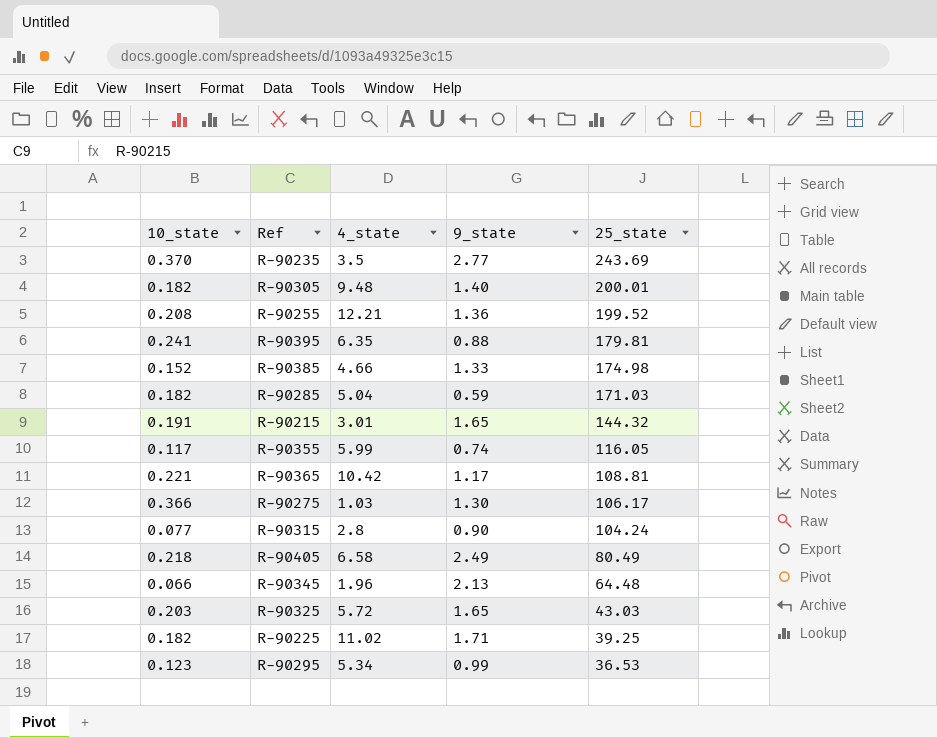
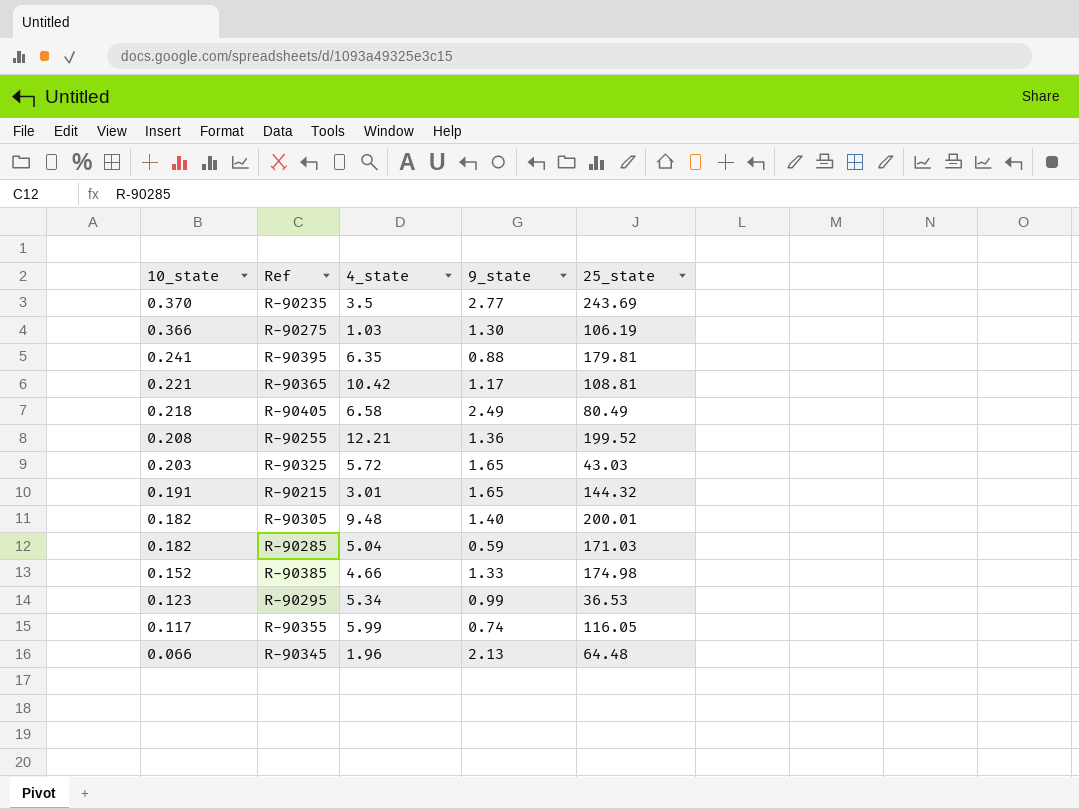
row order: 25_state descending -> 10_state descending
row R-90315: 0.077 | 2.8 | 0.90 | 104.24 -> none
row R-90225: 0.182 | 11.02 | 1.71 | 39.25 -> none
R-90275 | 25_state: 106.17 -> 106.19

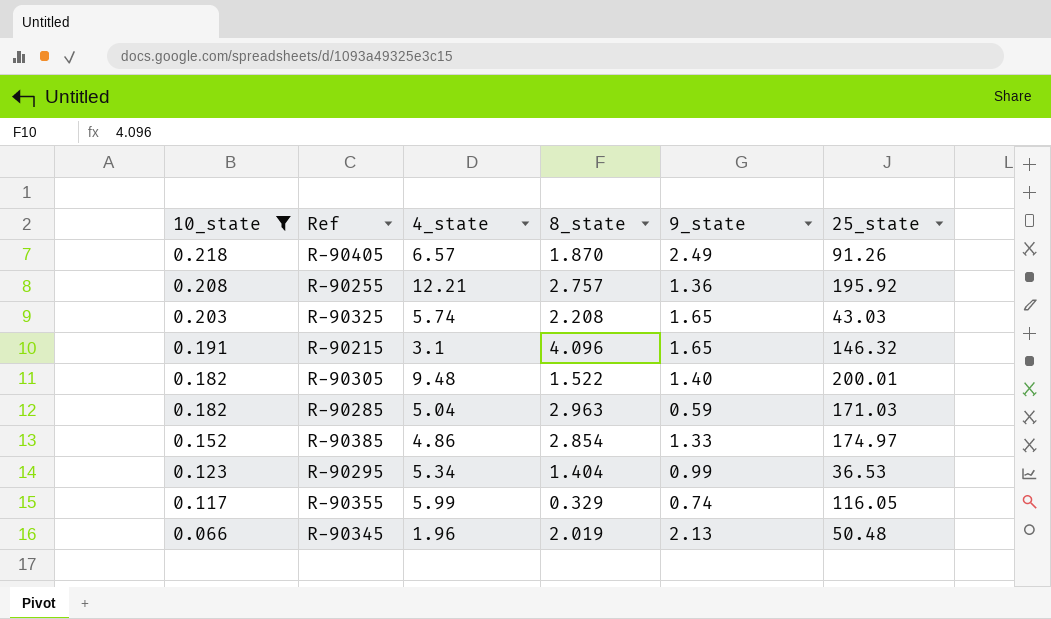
filter: none -> 10_state <= 0.218
column 8_state | position: none -> 4
R-90405 | 4_state: 6.58 -> 6.57
R-90405 | 25_state: 80.49 -> 91.26
R-90255 | 25_state: 199.52 -> 195.92
R-90325 | 4_state: 5.72 -> 5.74
R-90215 | 4_state: 3.01 -> 3.1
R-90215 | 25_state: 144.32 -> 146.32
R-90385 | 4_state: 4.66 -> 4.86
R-90385 | 25_state: 174.98 -> 174.97
R-90345 | 25_state: 64.48 -> 50.48

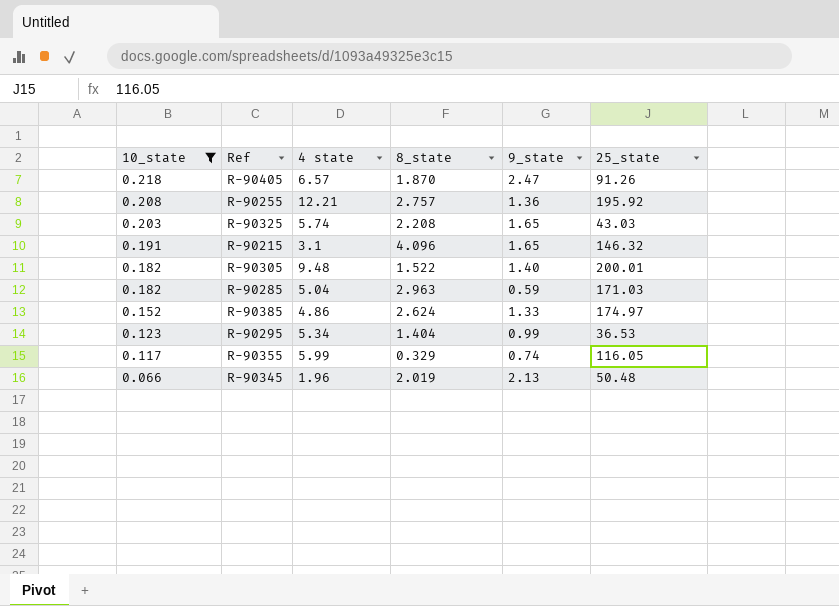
column name: 4_state -> 4 state
R-90405 | 9_state: 2.49 -> 2.47
R-90385 | 8_state: 2.854 -> 2.624

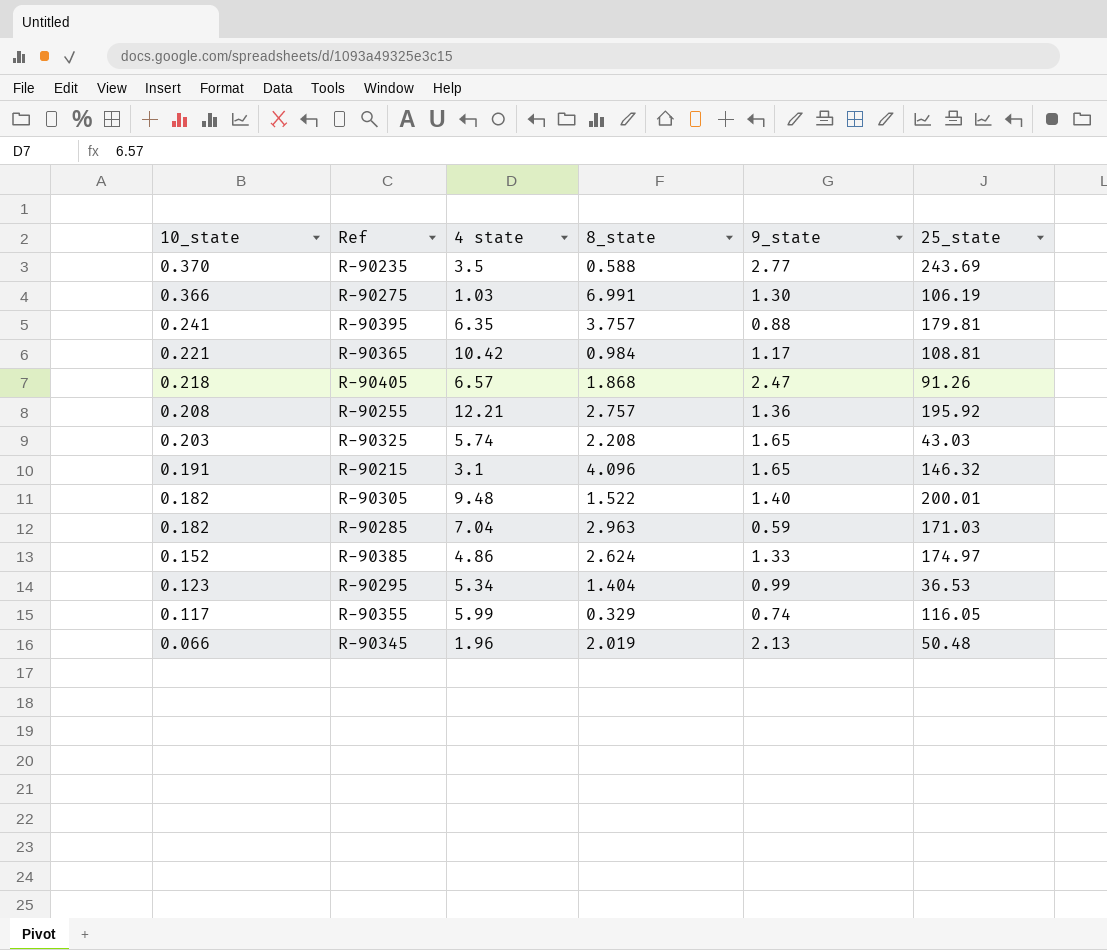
filter: 10_state <= 0.218 -> none
R-90405 | 8_state: 1.870 -> 1.868
R-90285 | 4 state: 5.04 -> 7.04

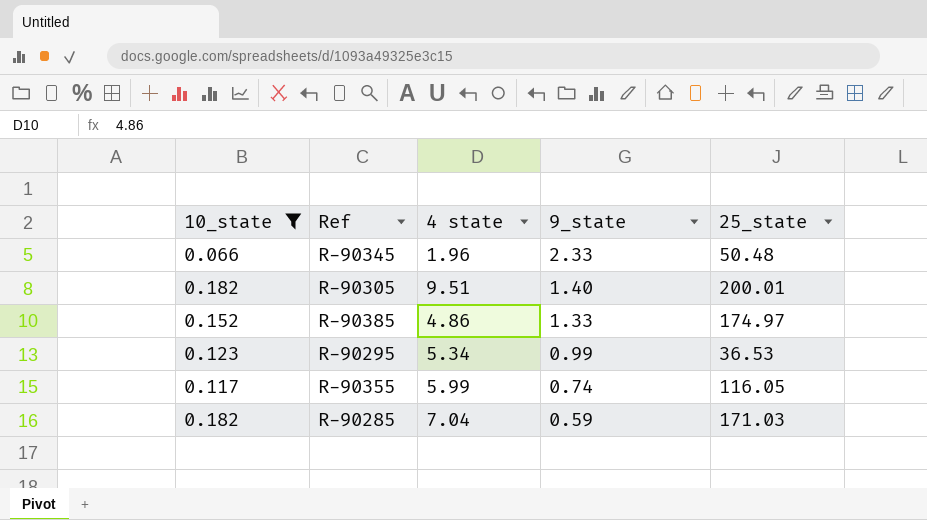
filter: none -> 10_state <= 0.182
row order: 10_state descending -> 9_state descending
column 8_state | position: 4 -> none
R-90345 | 9_state: 2.13 -> 2.33
R-90305 | 4 state: 9.48 -> 9.51

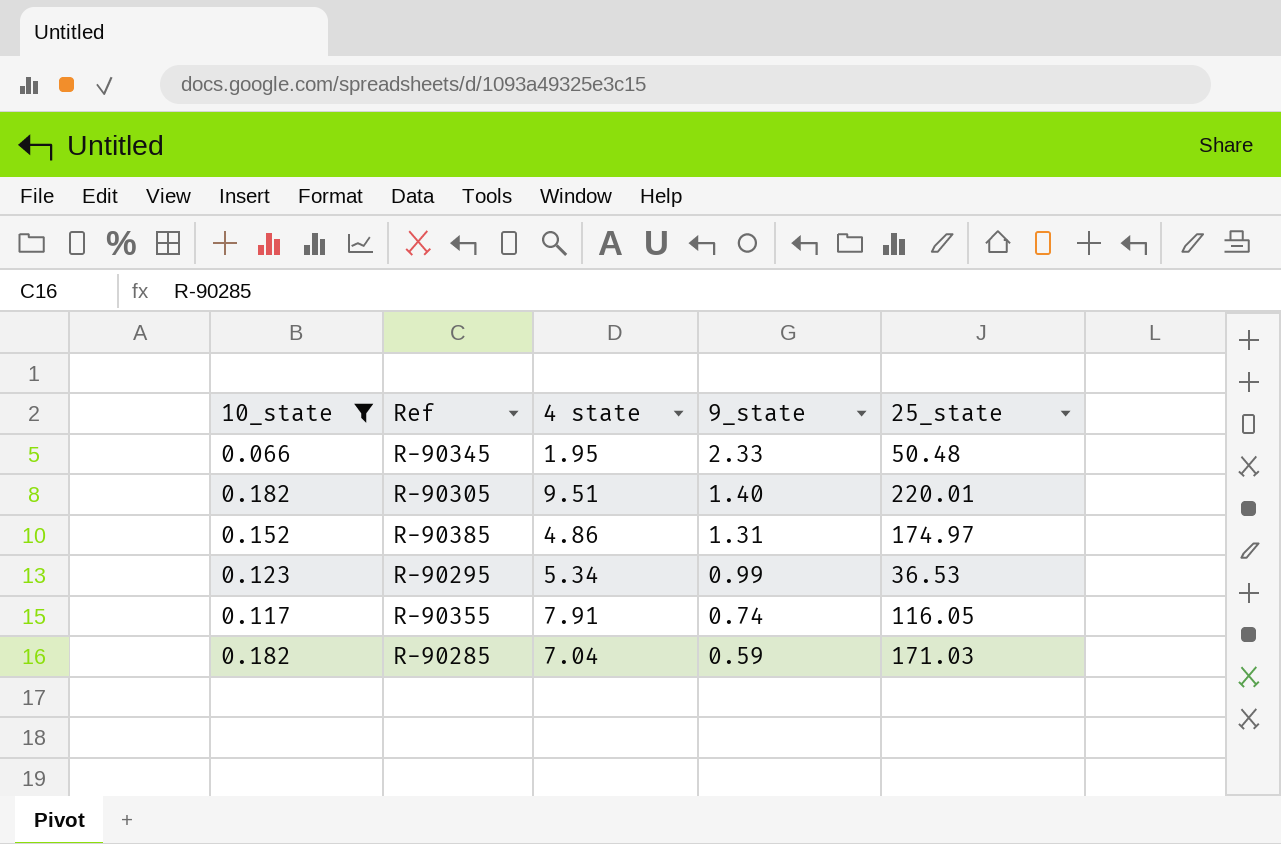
R-90345 | 4 state: 1.96 -> 1.95
R-90305 | 25_state: 200.01 -> 220.01
R-90385 | 9_state: 1.33 -> 1.31
R-90355 | 4 state: 5.99 -> 7.91

